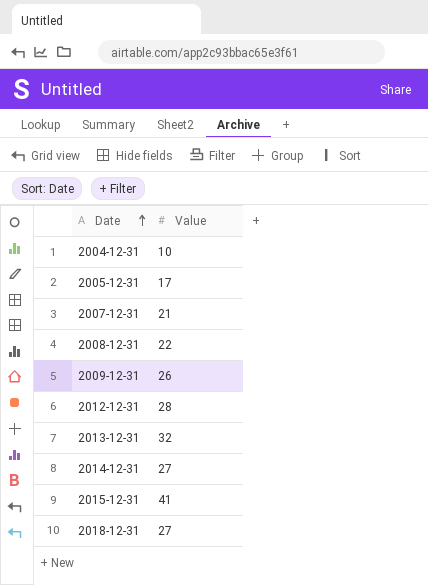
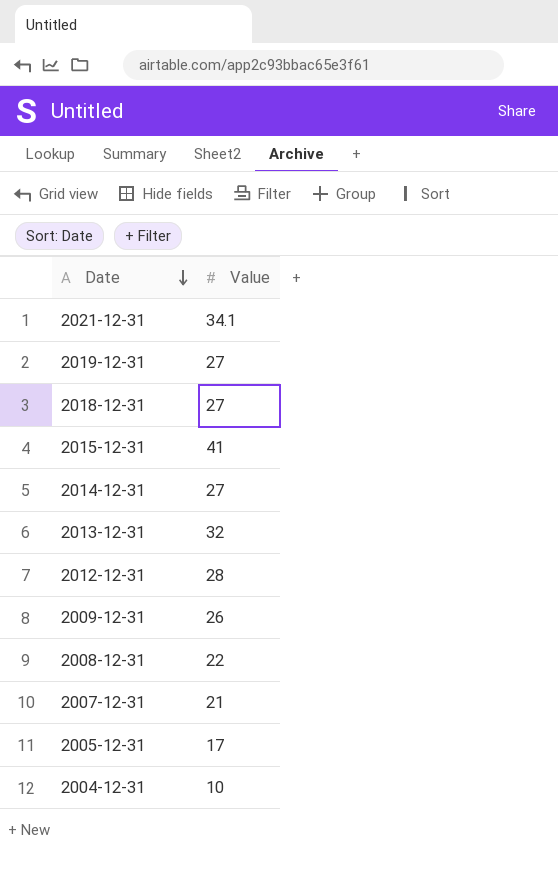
row order: Date ascending -> Date descending
row 2021-12-31: none -> 34.1
row 2019-12-31: none -> 27

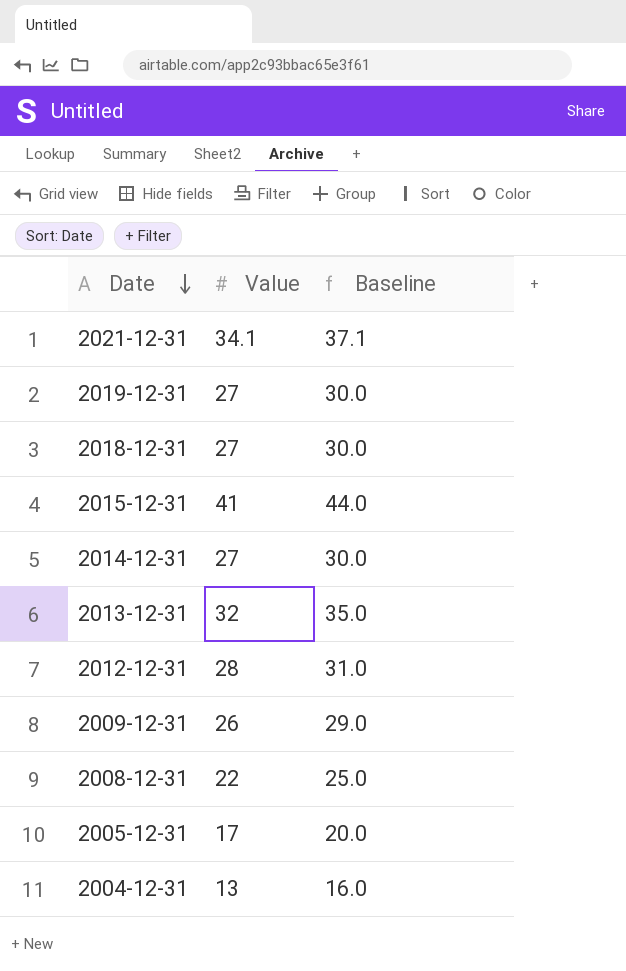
column Baseline | formula: none -> [Value] + 3
row 2007-12-31: 21 -> none
2004-12-31 | Value: 10 -> 13

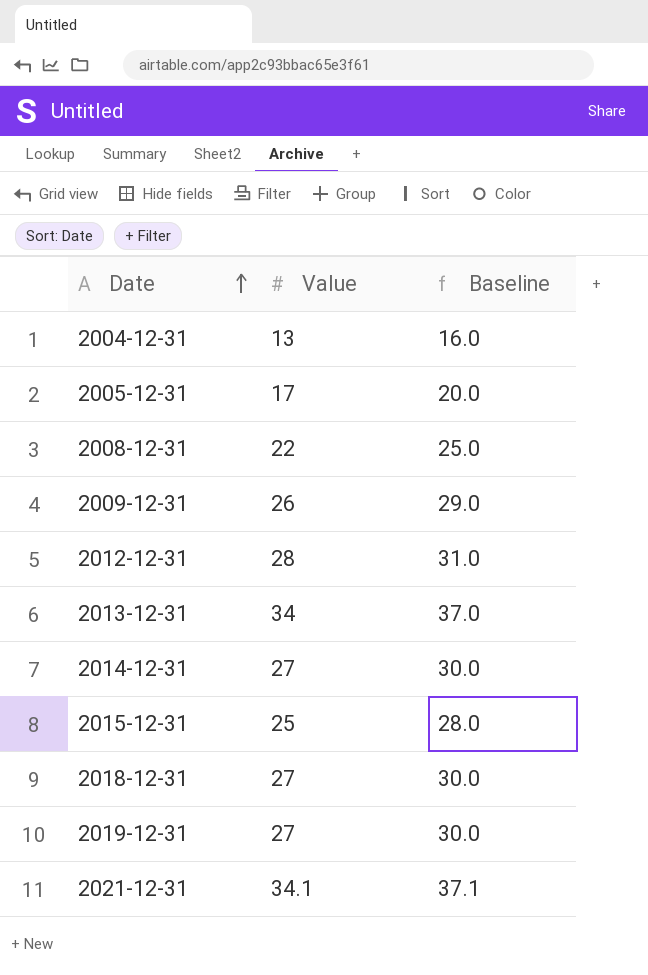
row order: Date descending -> Date ascending
2013-12-31 | Value: 32 -> 34
2013-12-31 | Baseline: 35.0 -> 37.0
2015-12-31 | Value: 41 -> 25
2015-12-31 | Baseline: 44.0 -> 28.0

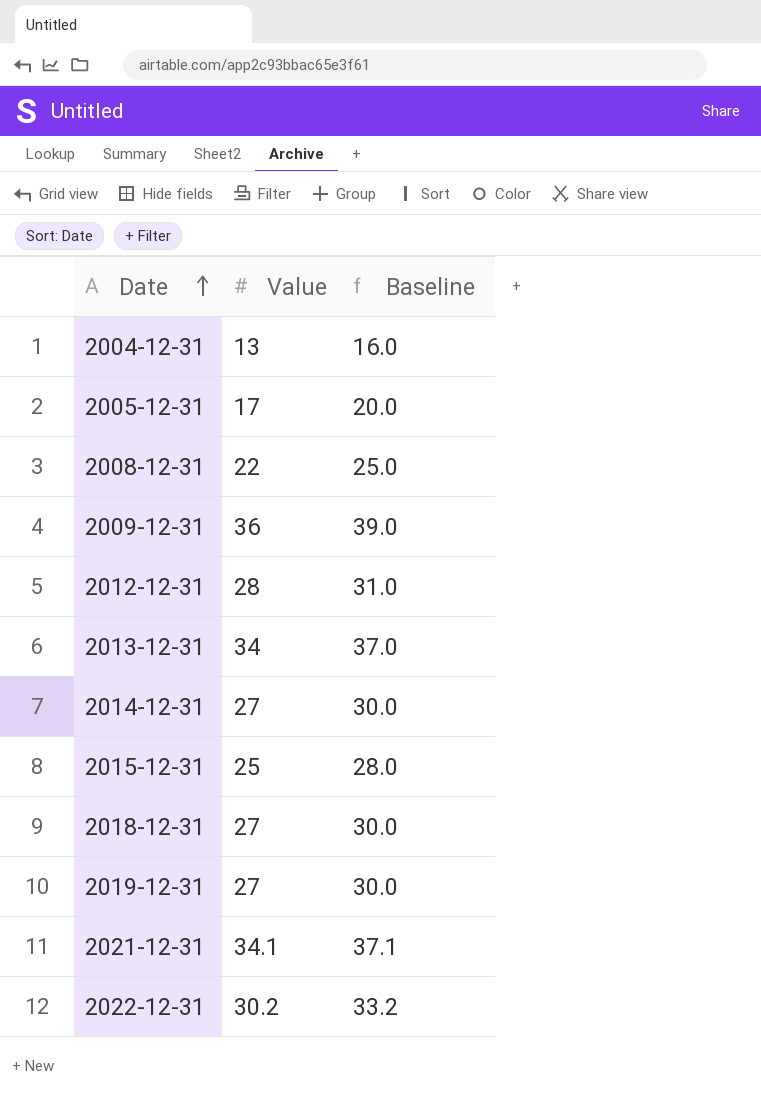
2009-12-31 | Value: 26 -> 36
2009-12-31 | Baseline: 29.0 -> 39.0
row 2022-12-31: none -> 30.2 | 33.2

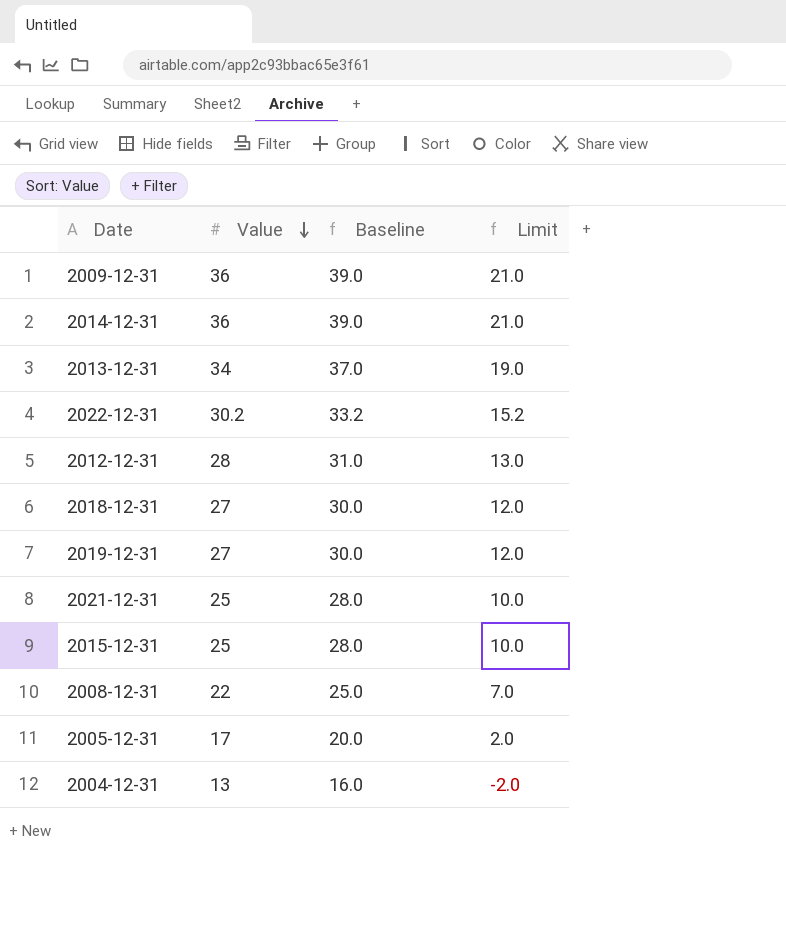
row order: Date ascending -> Value descending
column Limit | formula: none -> [Value] - 15
2014-12-31 | Value: 27 -> 36
2014-12-31 | Baseline: 30.0 -> 39.0
2021-12-31 | Value: 34.1 -> 25
2021-12-31 | Baseline: 37.1 -> 28.0

